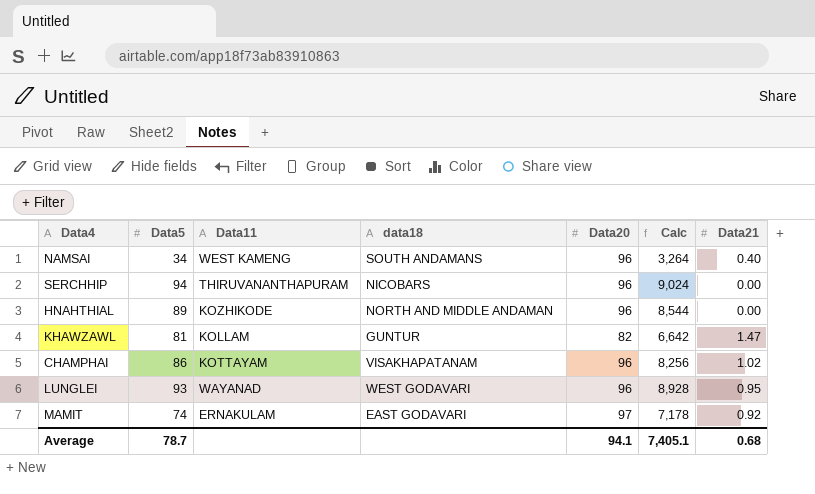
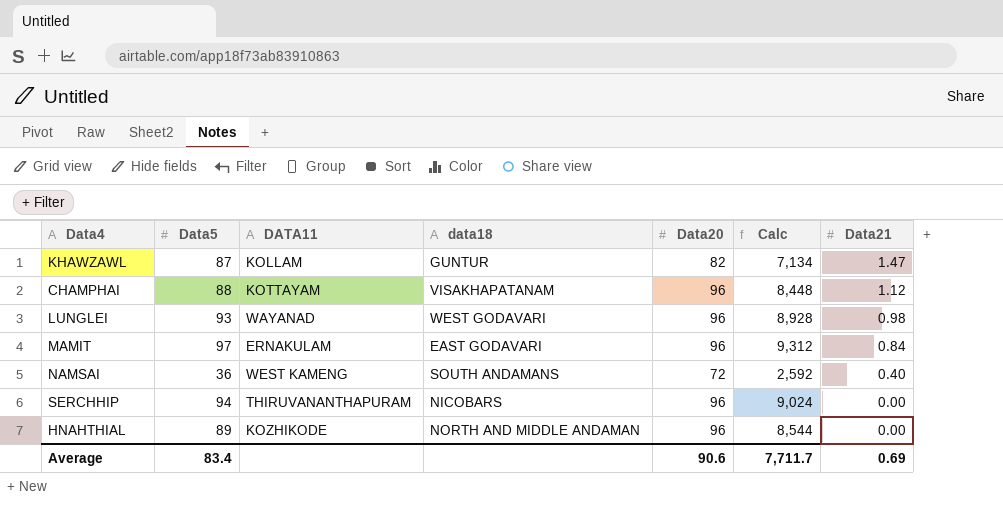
row order: none -> Data21 descending
column name: Data11 -> DATA11
KHAWZAWL | Data5: 81 -> 87
KHAWZAWL | Calc: 6,642 -> 7,134
CHAMPHAI | Data5: 86 -> 88
CHAMPHAI | Calc: 8,256 -> 8,448
CHAMPHAI | Data21: 1.02 -> 1.12
LUNGLEI | Data21: 0.95 -> 0.98
MAMIT | Data5: 74 -> 97
MAMIT | Data20: 97 -> 96
MAMIT | Calc: 7,178 -> 9,312
MAMIT | Data21: 0.92 -> 0.84
NAMSAI | Data5: 34 -> 36
NAMSAI | Data20: 96 -> 72
NAMSAI | Calc: 3,264 -> 2,592
Average | Data5: 78.7 -> 83.4
Average | Data20: 94.1 -> 90.6
Average | Calc: 7,405.1 -> 7,711.7
Average | Data21: 0.68 -> 0.69

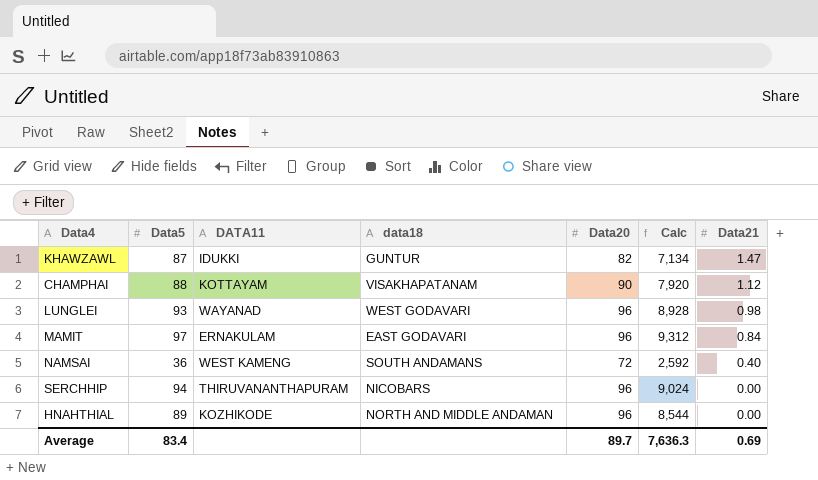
KHAWZAWL | DATA11: KOLLAM -> IDUKKI
CHAMPHAI | Data20: 96 -> 90
CHAMPHAI | Calc: 8,448 -> 7,920
Average | Data20: 90.6 -> 89.7
Average | Calc: 7,711.7 -> 7,636.3

